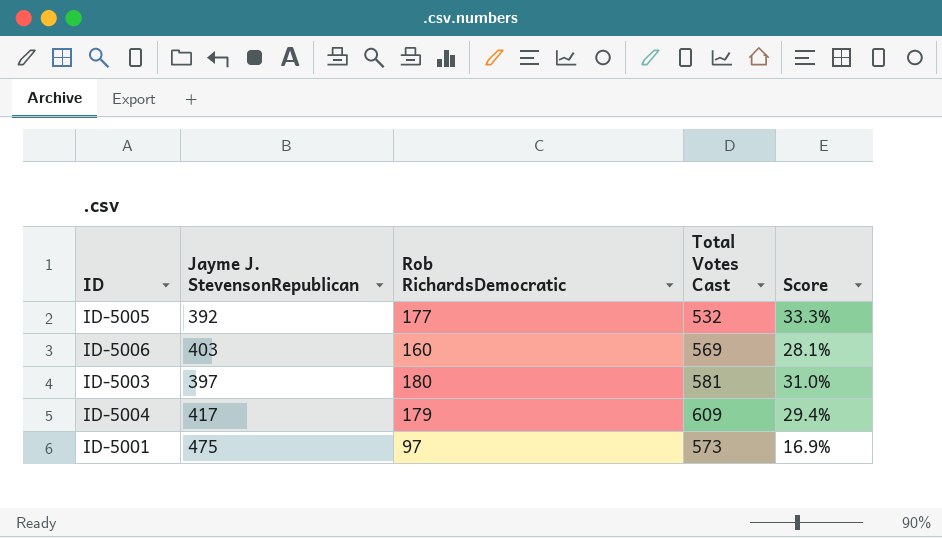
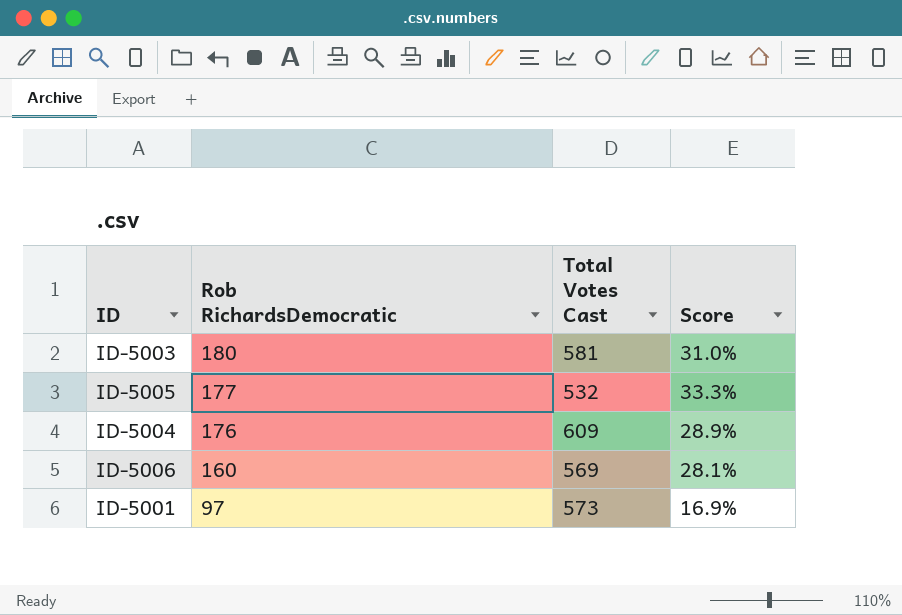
row order: none -> Rob RichardsDemocratic descending
column Jayme J. StevensonRepublican | position: 2 -> none
ID-5004 | Rob RichardsDemocratic: 179 -> 176
ID-5004 | Score: 29.4% -> 28.9%

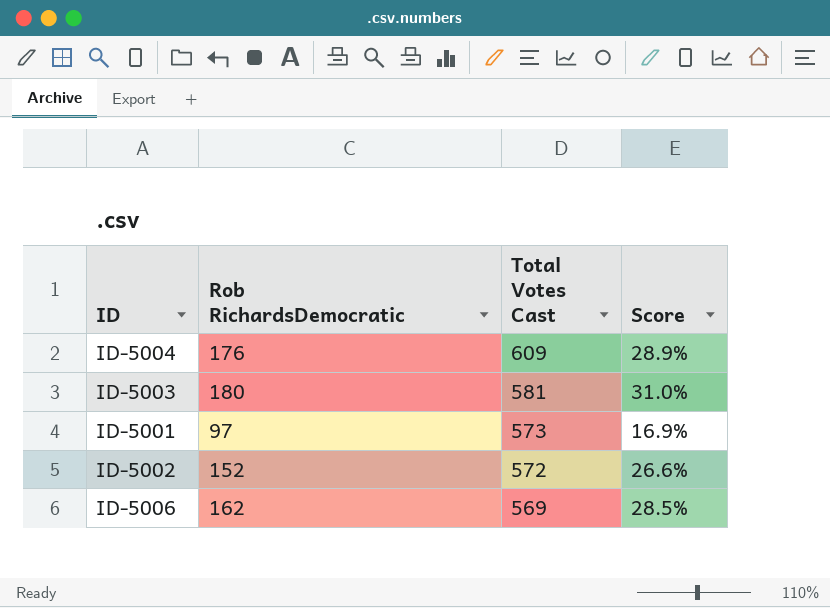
row order: Rob RichardsDemocratic descending -> Total Votes Cast descending
row ID-5005: 177 | 532 | 33.3% -> none
row ID-5002: none -> 152 | 572 | 26.6%
ID-5006 | Rob RichardsDemocratic: 160 -> 162
ID-5006 | Score: 28.1% -> 28.5%

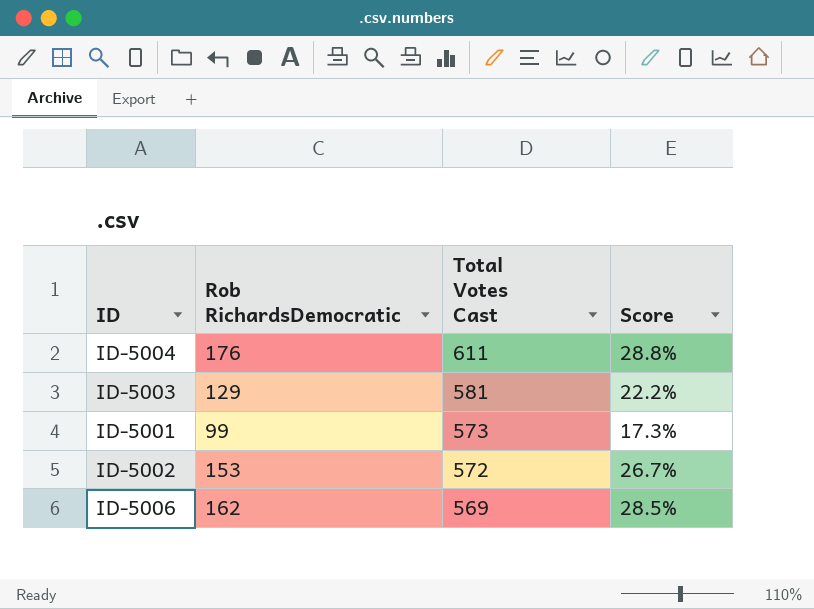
ID-5004 | Total Votes Cast: 609 -> 611
ID-5004 | Score: 28.9% -> 28.8%
ID-5003 | Rob RichardsDemocratic: 180 -> 129
ID-5003 | Score: 31.0% -> 22.2%
ID-5001 | Rob RichardsDemocratic: 97 -> 99
ID-5001 | Score: 16.9% -> 17.3%
ID-5002 | Rob RichardsDemocratic: 152 -> 153
ID-5002 | Score: 26.6% -> 26.7%

